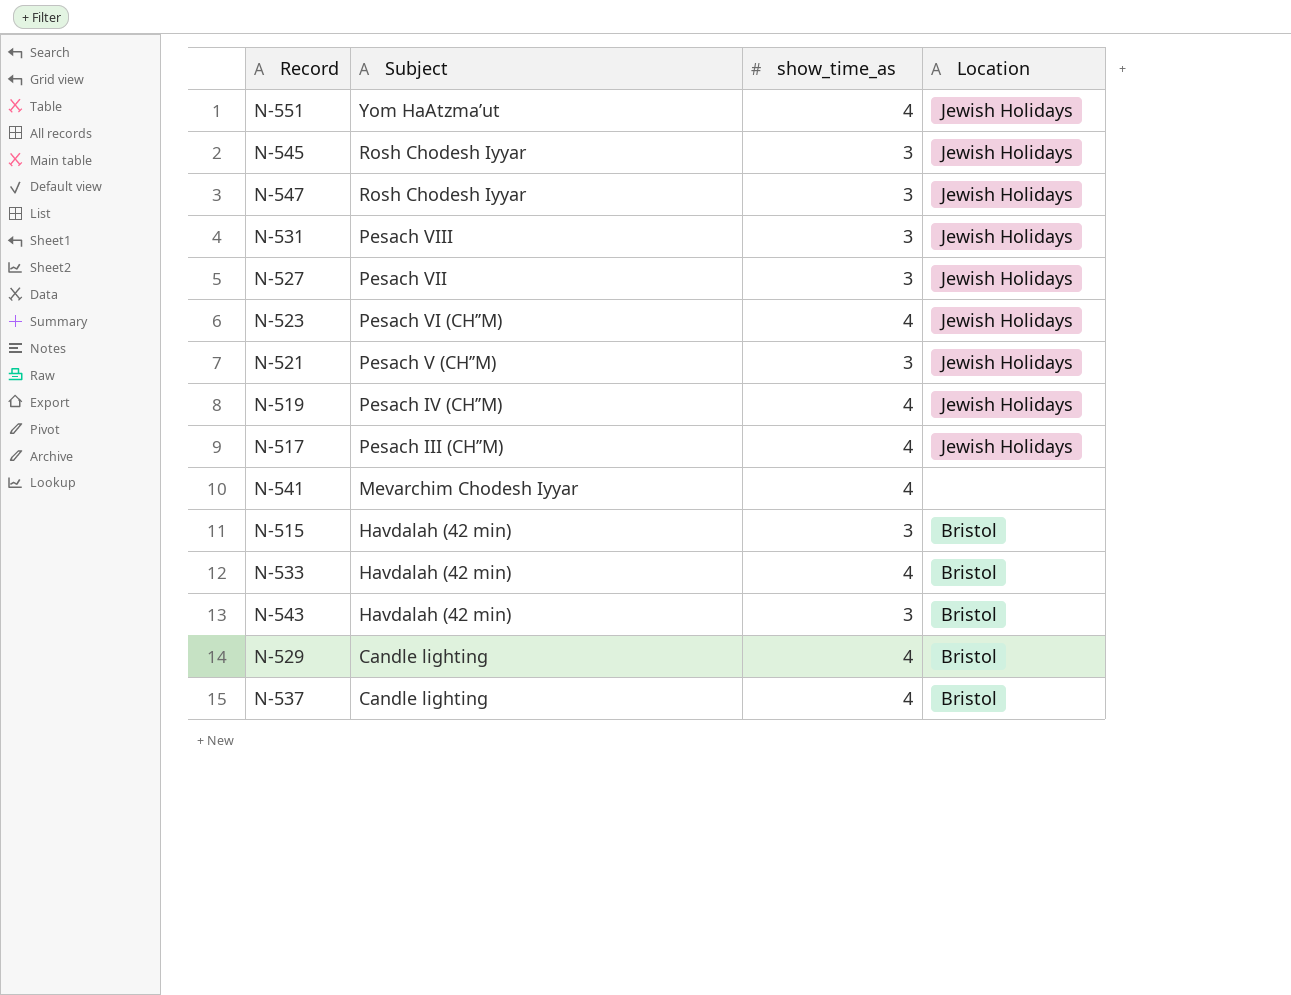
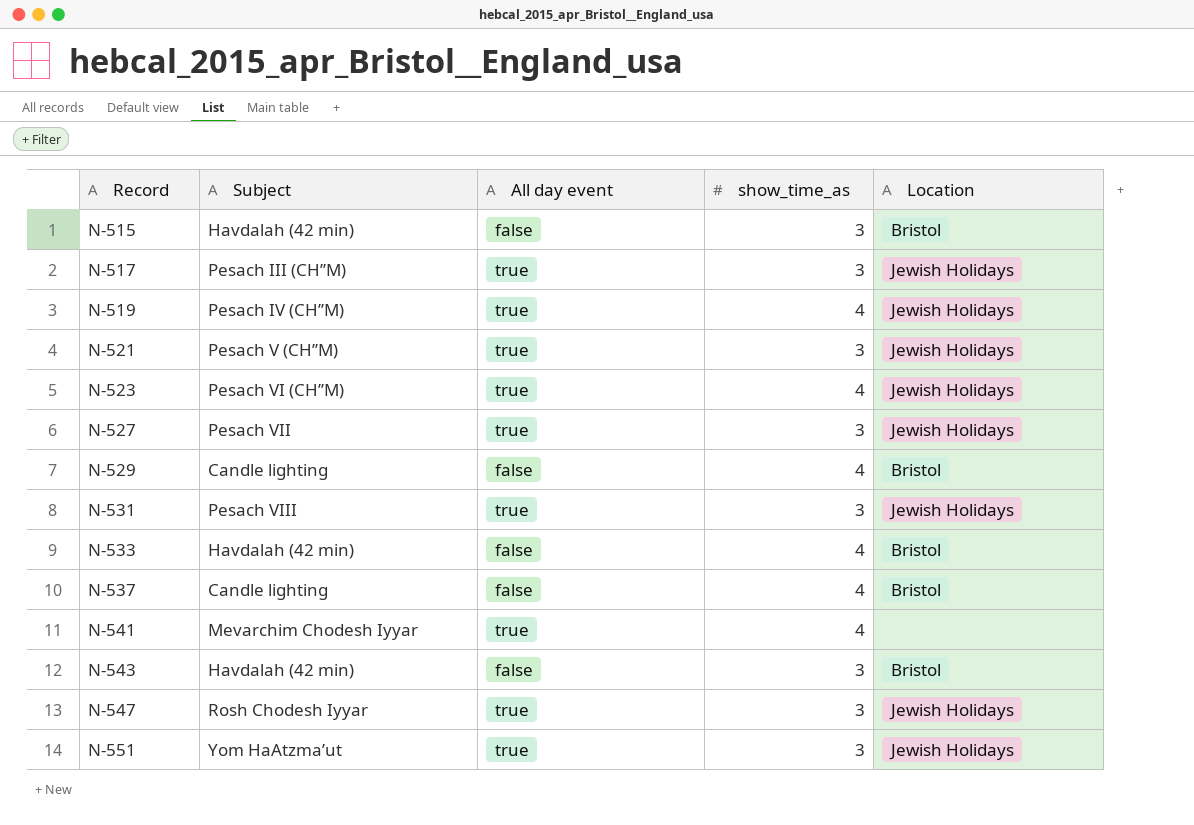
row order: Subject descending -> Record ascending
column All day event | position: none -> 3
row N-545: Rosh Chodesh Iyyar | 3 | Jewish Holidays -> none
N-517 | show_time_as: 4 -> 3
N-551 | show_time_as: 4 -> 3

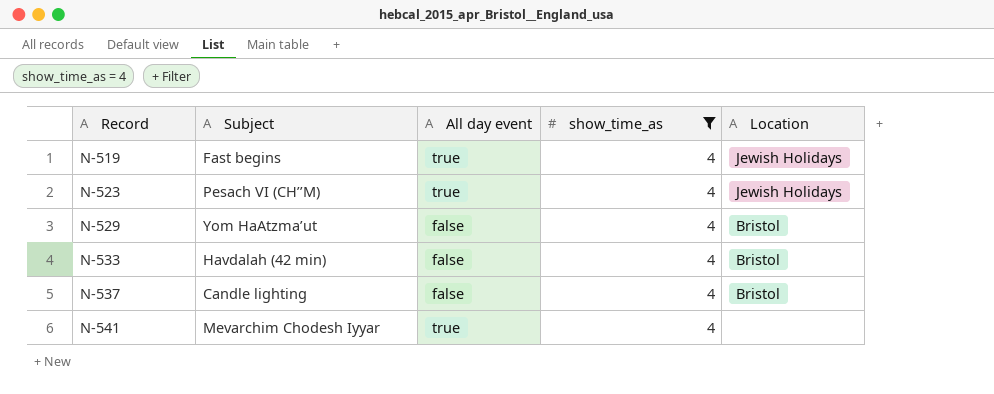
filter: none -> show_time_as = 4
N-519 | Subject: Pesach IV (CH’’M) -> Fast begins
N-529 | Subject: Candle lighting -> Yom HaAtzma’ut

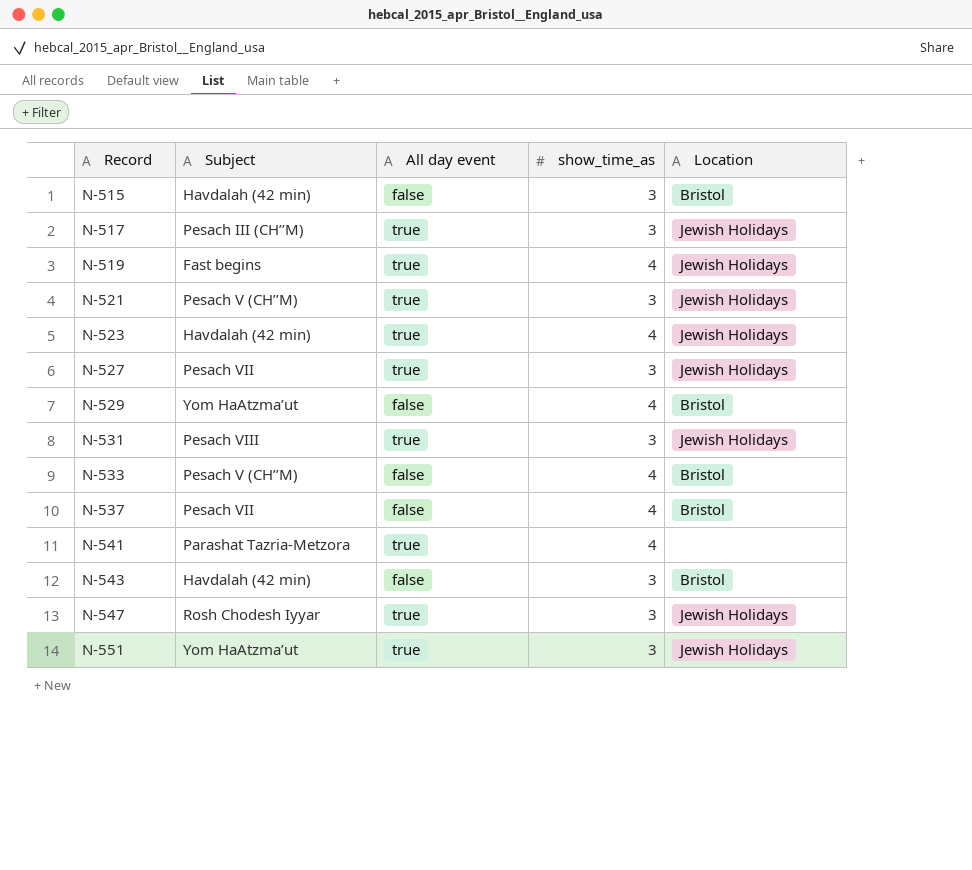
filter: show_time_as = 4 -> none
N-523 | Subject: Pesach VI (CH’’M) -> Havdalah (42 min)
N-533 | Subject: Havdalah (42 min) -> Pesach V (CH’’M)
N-537 | Subject: Candle lighting -> Pesach VII
N-541 | Subject: Mevarchim Chodesh Iyyar -> Parashat Tazria-Metzora

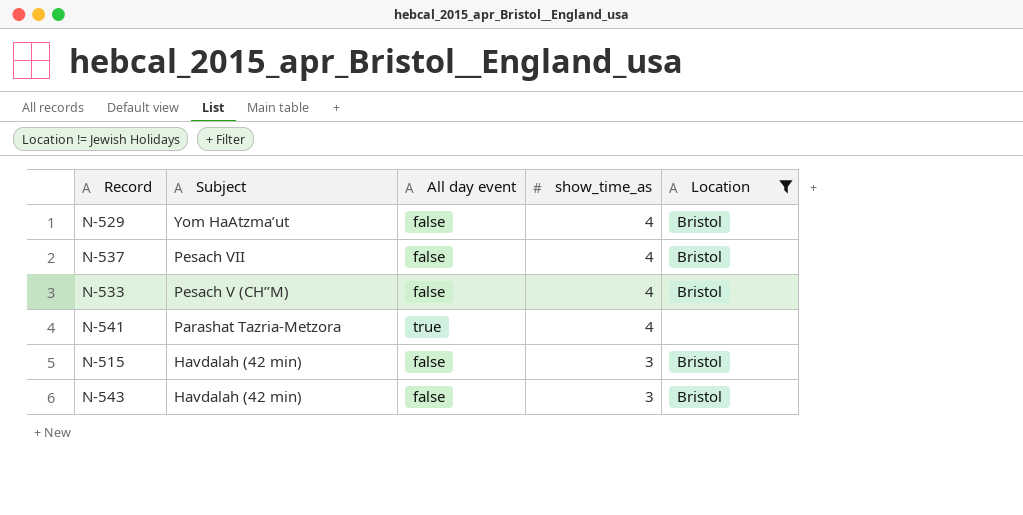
filter: none -> Location != Jewish Holidays
row order: Record ascending -> Subject descending

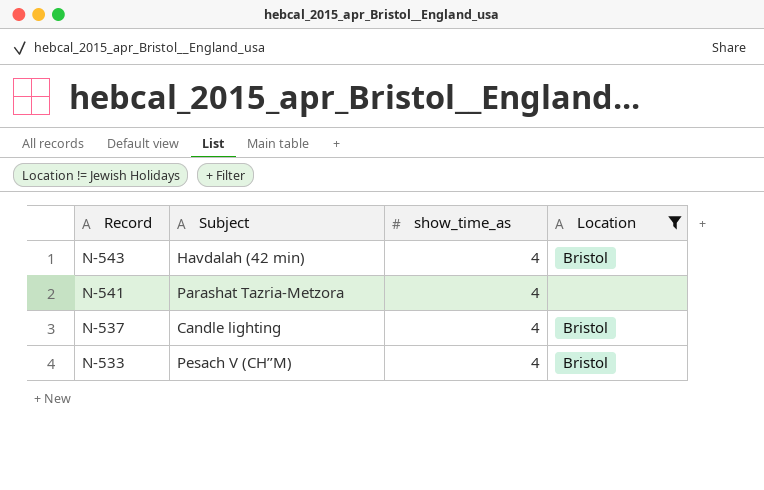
row order: Subject descending -> Record descending
column All day event | position: 3 -> none
row N-529: Yom HaAtzma’ut | false | 4 | Bristol -> none
row N-515: Havdalah (42 min) | false | 3 | Bristol -> none
N-543 | show_time_as: 3 -> 4
N-537 | Subject: Pesach VII -> Candle lighting

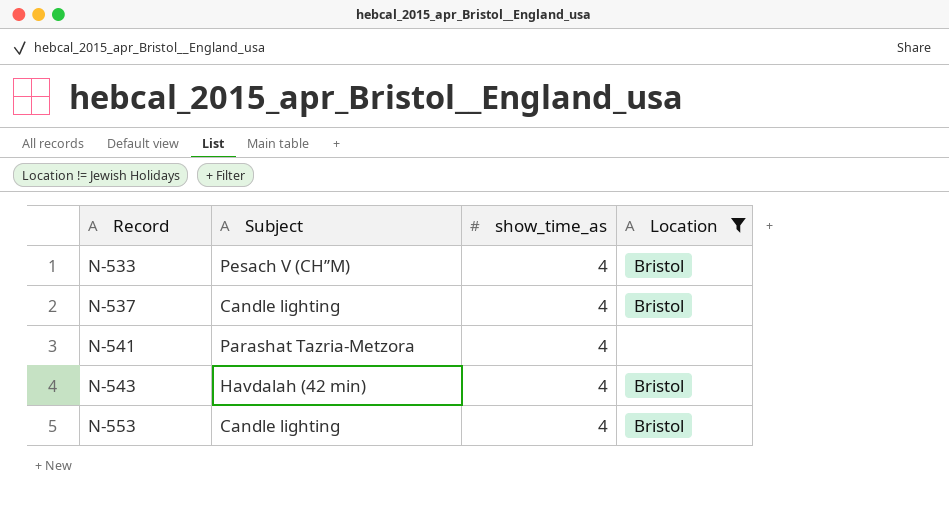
row order: Record descending -> Record ascending
row N-553: none -> Candle lighting | 4 | Bristol

